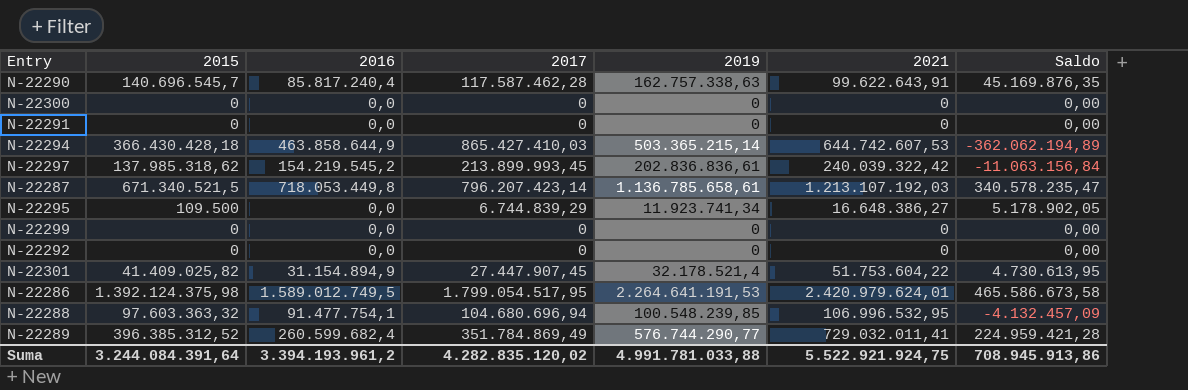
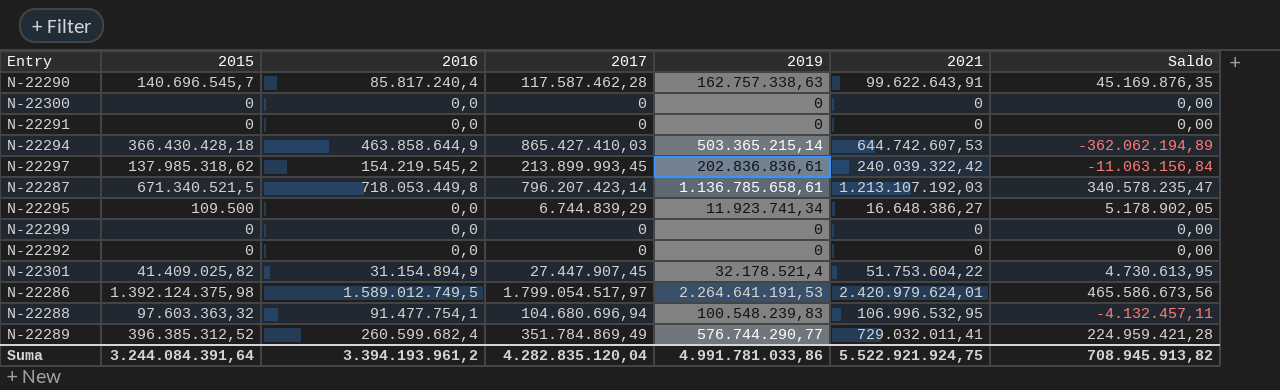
N-22286 | 2017: 1.799.054.517,95 -> 1.799.054.517,97
N-22286 | Saldo: 465.586.673,58 -> 465.586.673,56
N-22288 | 2019: 100.548.239,85 -> 100.548.239,83
N-22288 | Saldo: -4.132.457,09 -> -4.132.457,11
Suma | 2017: 4.282.835.120,02 -> 4.282.835.120,04
Suma | 2019: 4.991.781.033,88 -> 4.991.781.033,86
Suma | Saldo: 708.945.913,86 -> 708.945.913,82

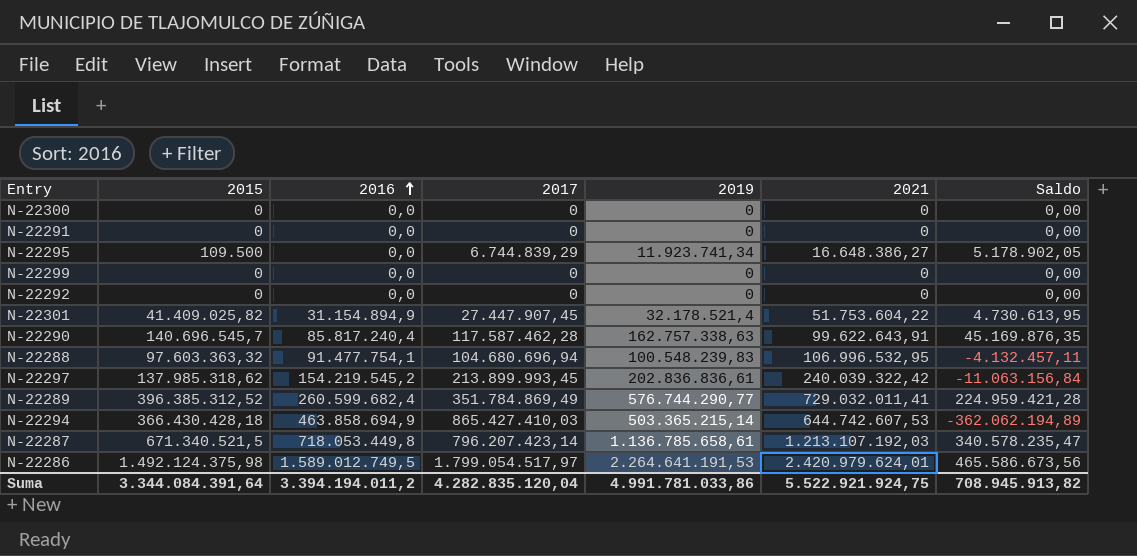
row order: none -> 2016 ascending
N-22294 | 2016: 463.858.644,9 -> 463.858.694,9
N-22286 | 2015: 1.392.124.375,98 -> 1.492.124.375,98
Suma | 2015: 3.244.084.391,64 -> 3.344.084.391,64
Suma | 2016: 3.394.193.961,2 -> 3.394.194.011,2

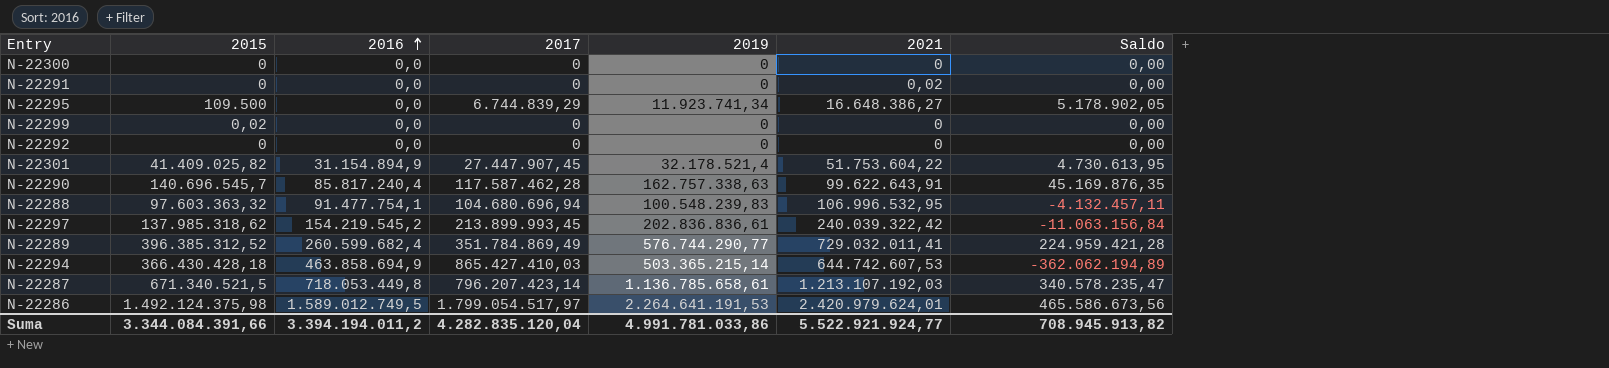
N-22291 | 2021: 0 -> 0,02
N-22299 | 2015: 0 -> 0,02
Suma | 2015: 3.344.084.391,64 -> 3.344.084.391,66
Suma | 2021: 5.522.921.924,75 -> 5.522.921.924,77

